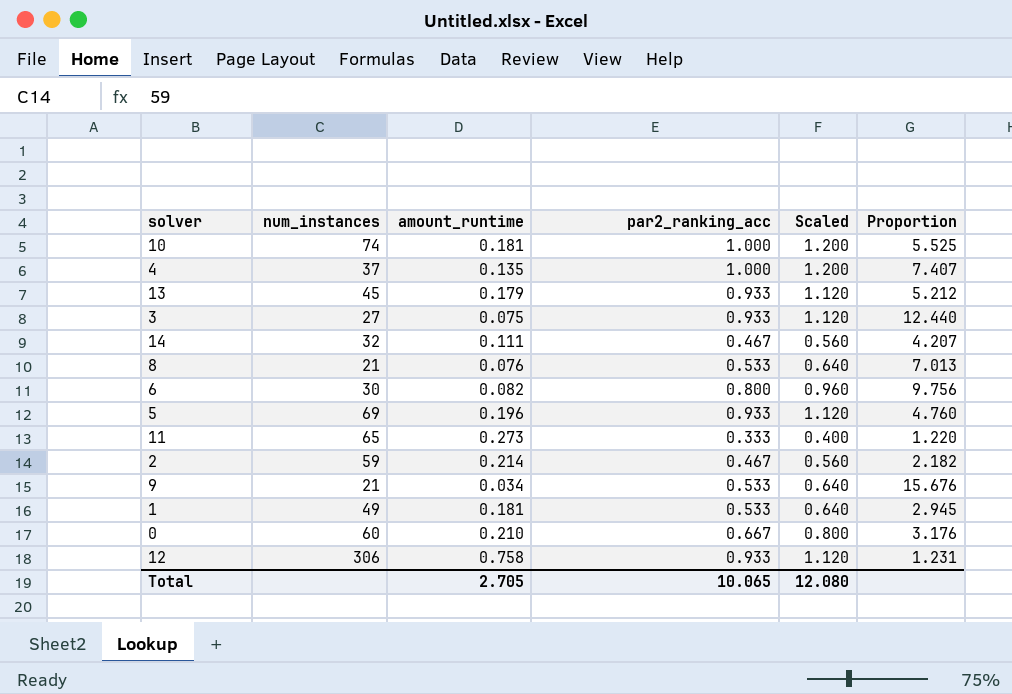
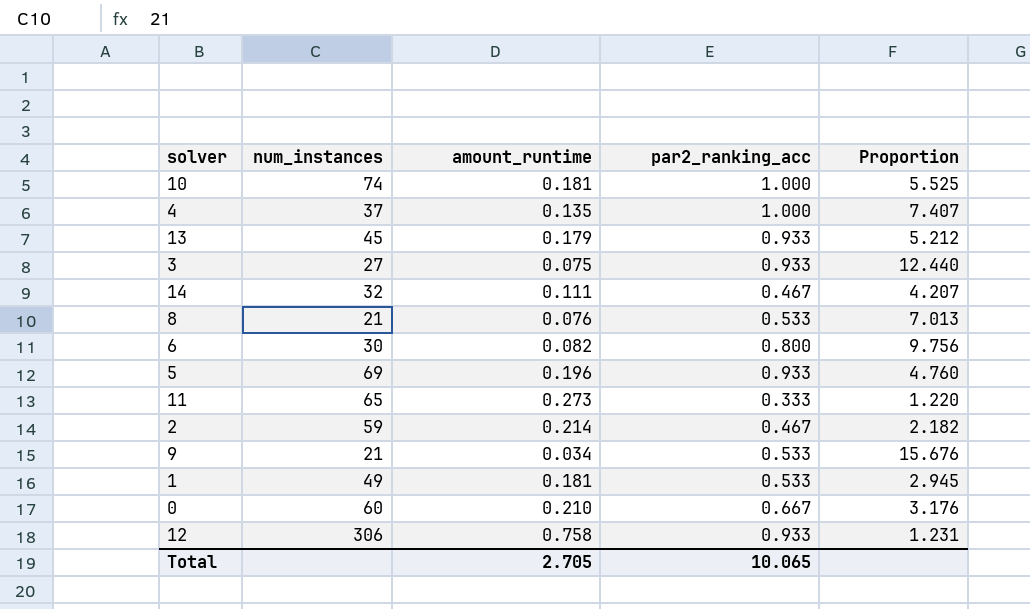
column Scaled | formula: [par2_ranking_acc] * 1.2 -> none

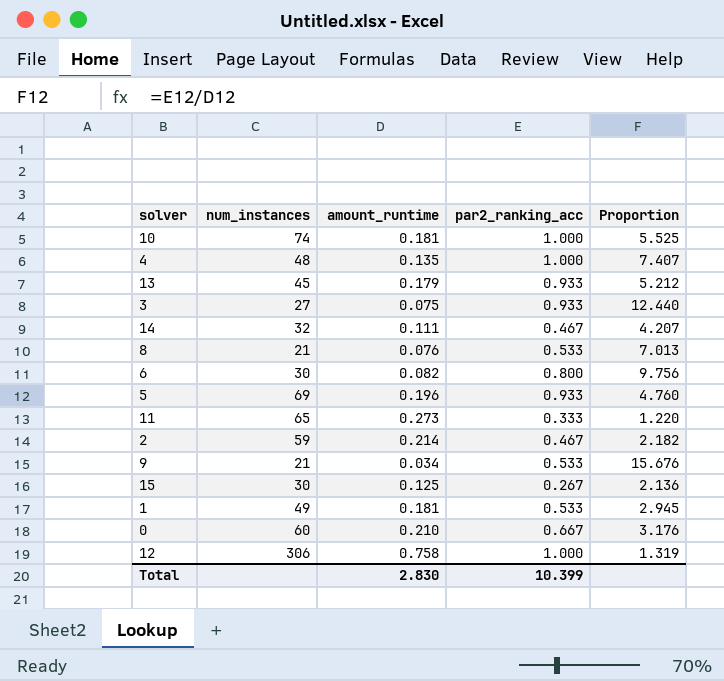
4 | num_instances: 37 -> 48
row 15: none -> 30 | 0.125 | 0.267 | 2.136
12 | par2_ranking_acc: 0.933 -> 1.000
12 | Proportion: 1.231 -> 1.319
Total | amount_runtime: 2.705 -> 2.830
Total | par2_ranking_acc: 10.065 -> 10.399

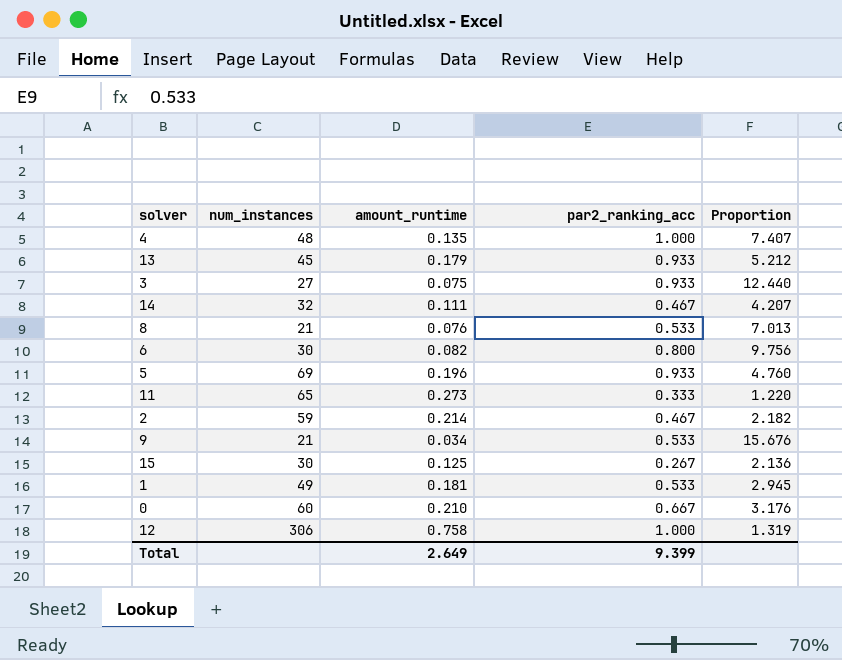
row 10: 74 | 0.181 | 1.000 | 5.525 -> none
Total | amount_runtime: 2.830 -> 2.649
Total | par2_ranking_acc: 10.399 -> 9.399

